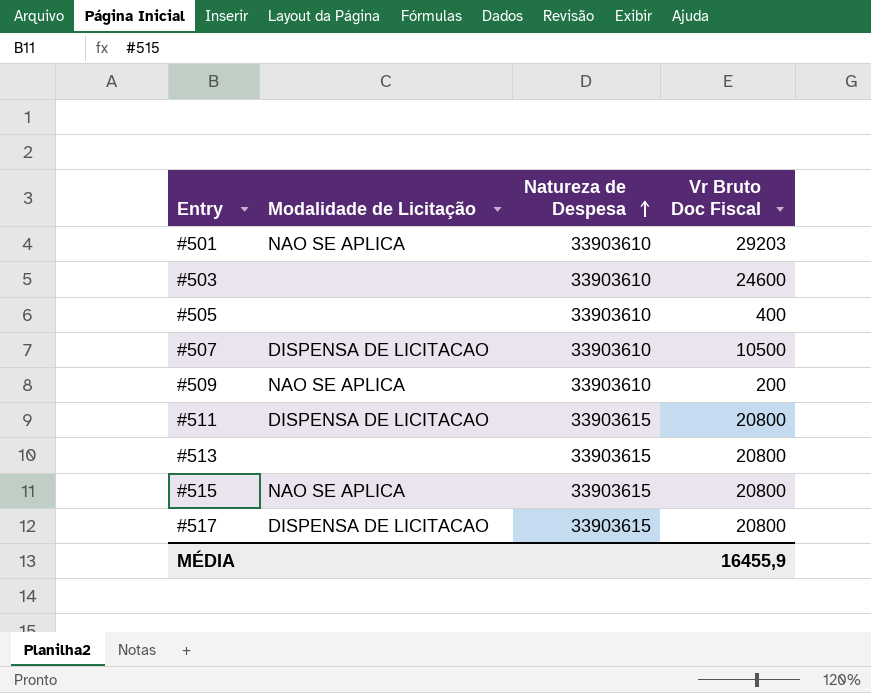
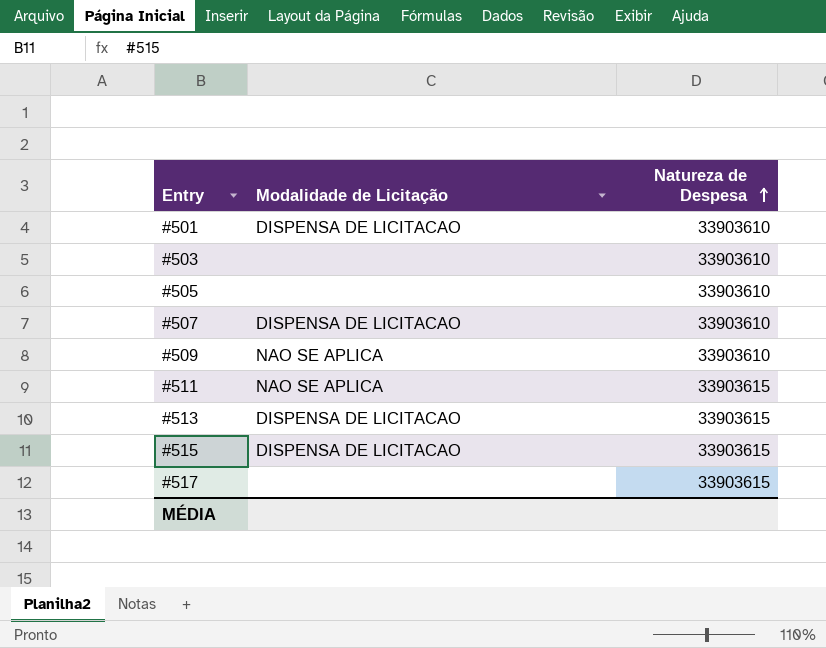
column Vr Bruto Doc Fiscal | position: 4 -> none
#501 | Modalidade de Licitação: NAO SE APLICA -> DISPENSA DE LICITACAO
#511 | Modalidade de Licitação: DISPENSA DE LICITACAO -> NAO SE APLICA
#513 | Modalidade de Licitação: none -> DISPENSA DE LICITACAO
#515 | Modalidade de Licitação: NAO SE APLICA -> DISPENSA DE LICITACAO
#517 | Modalidade de Licitação: DISPENSA DE LICITACAO -> none

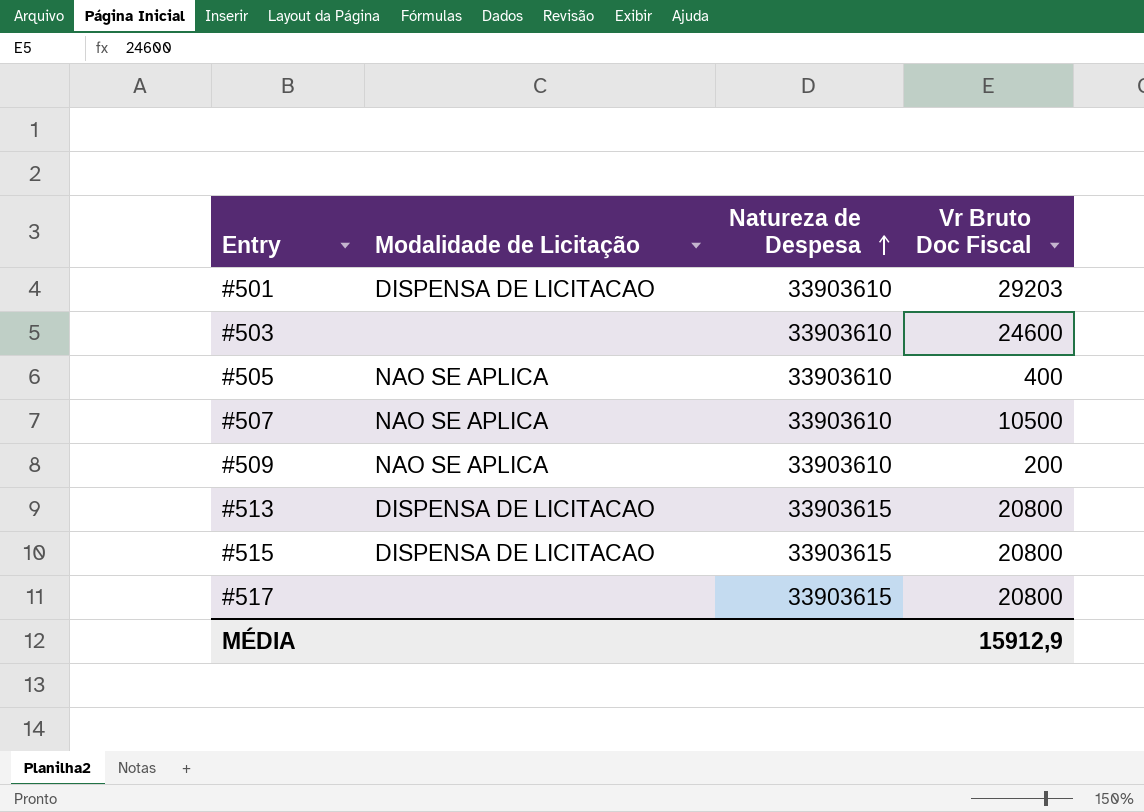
column Vr Bruto Doc Fiscal | position: none -> 4
row #511: NAO SE APLICA | 33903615 -> none
#505 | Modalidade de Licitação: none -> NAO SE APLICA
#507 | Modalidade de Licitação: DISPENSA DE LICITACAO -> NAO SE APLICA

